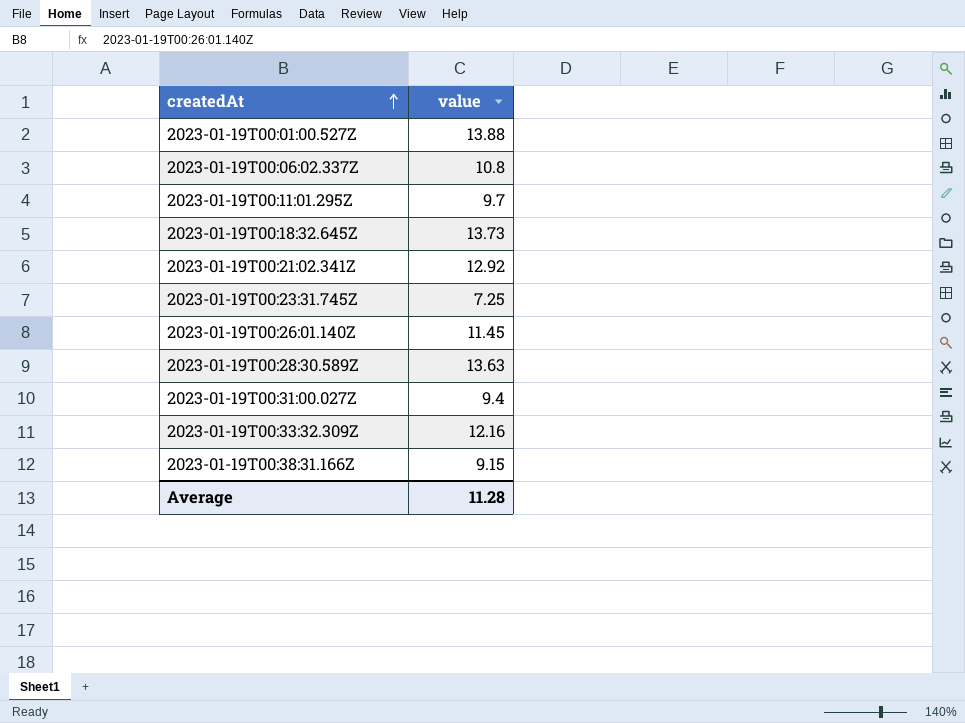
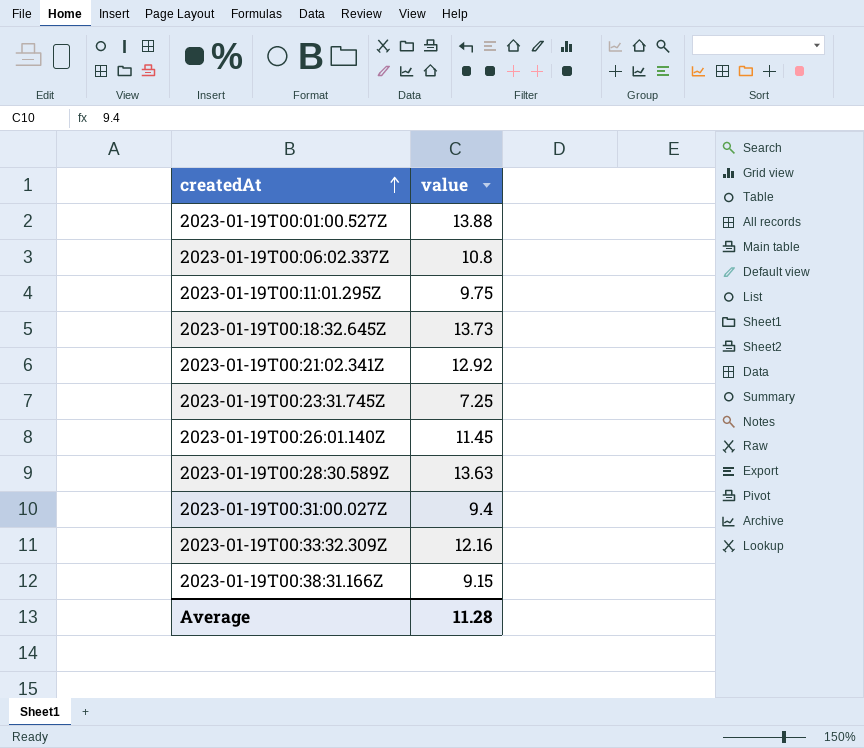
2023-01-19T00:11:01.295Z | value: 9.7 -> 9.75

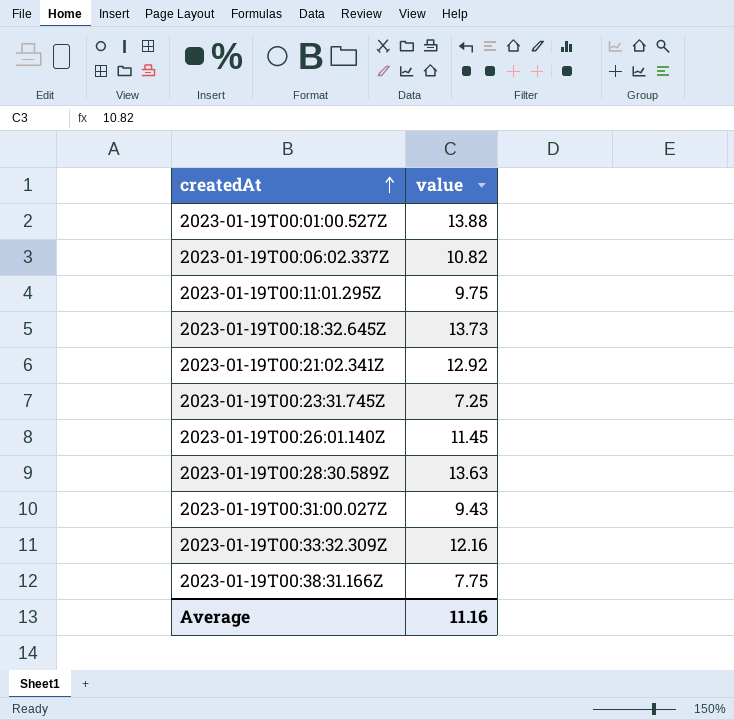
2023-01-19T00:06:02.337Z | value: 10.8 -> 10.82
2023-01-19T00:31:00.027Z | value: 9.4 -> 9.43
2023-01-19T00:38:31.166Z | value: 9.15 -> 7.75
Average | value: 11.28 -> 11.16

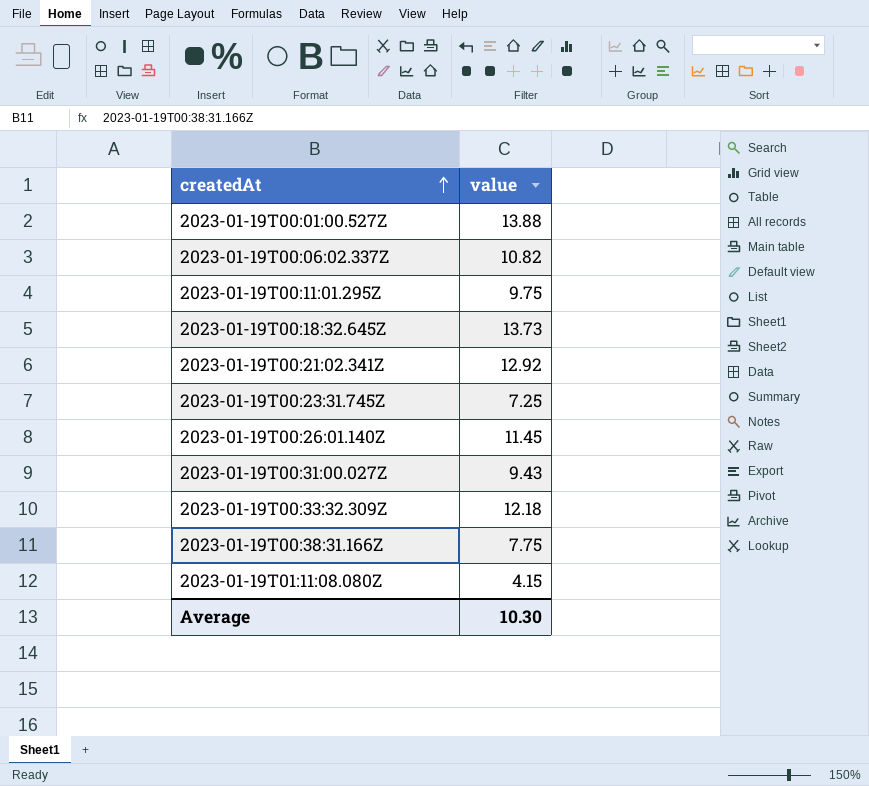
row 2023-01-19T00:28:30.589Z: 13.63 -> none
2023-01-19T00:33:32.309Z | value: 12.16 -> 12.18
row 2023-01-19T01:11:08.080Z: none -> 4.15
Average | value: 11.16 -> 10.30

